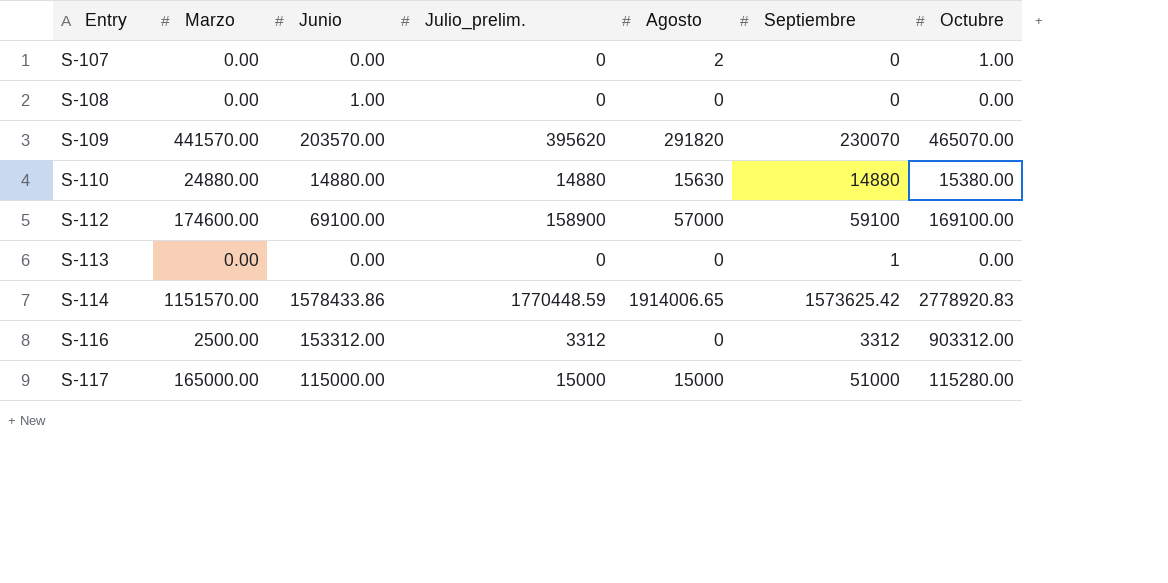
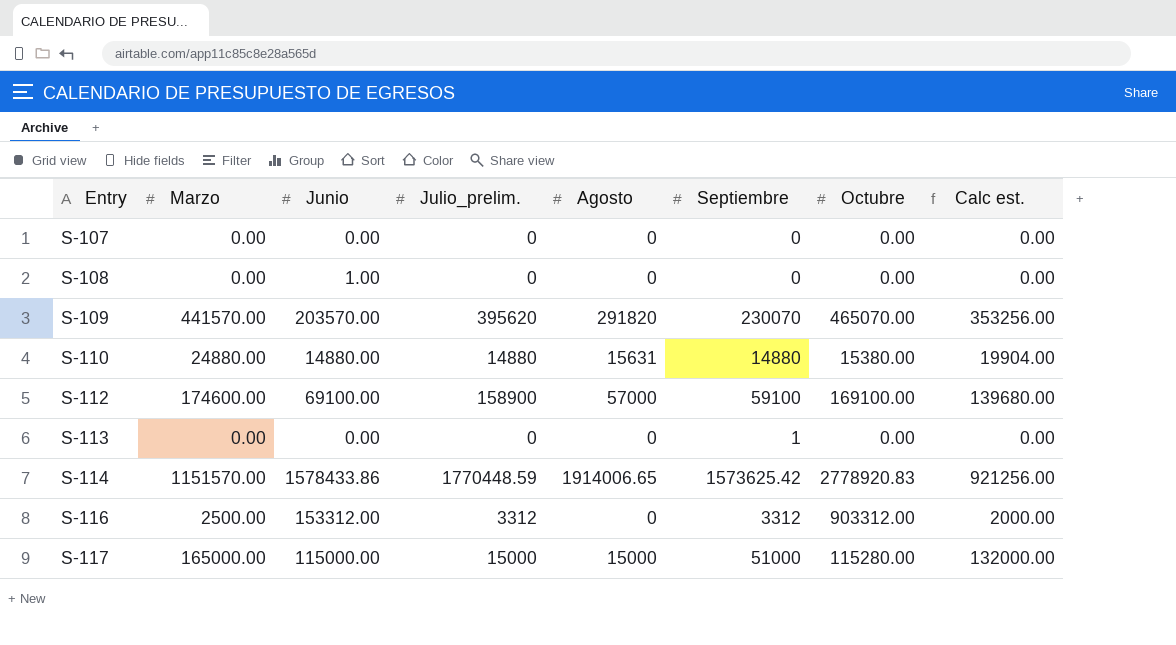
column Calc est. | formula: none -> [Marzo] * 0.8
S-107 | Agosto: 2 -> 0
S-107 | Octubre: 1.00 -> 0.00
S-110 | Agosto: 15630 -> 15631

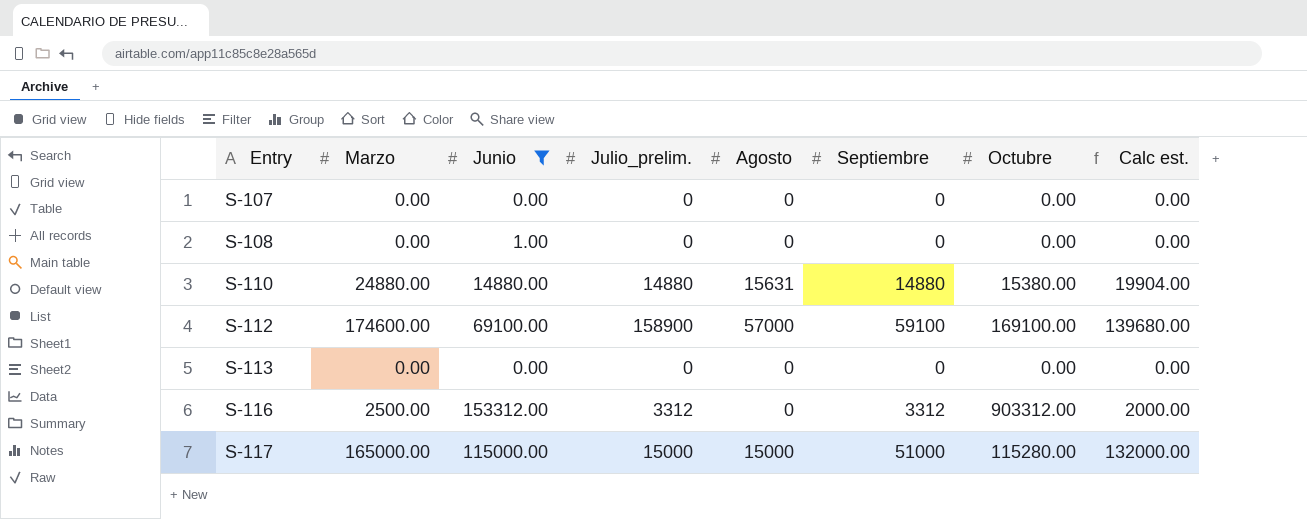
filter: none -> Junio <= 153312.00
S-113 | Septiembre: 1 -> 0

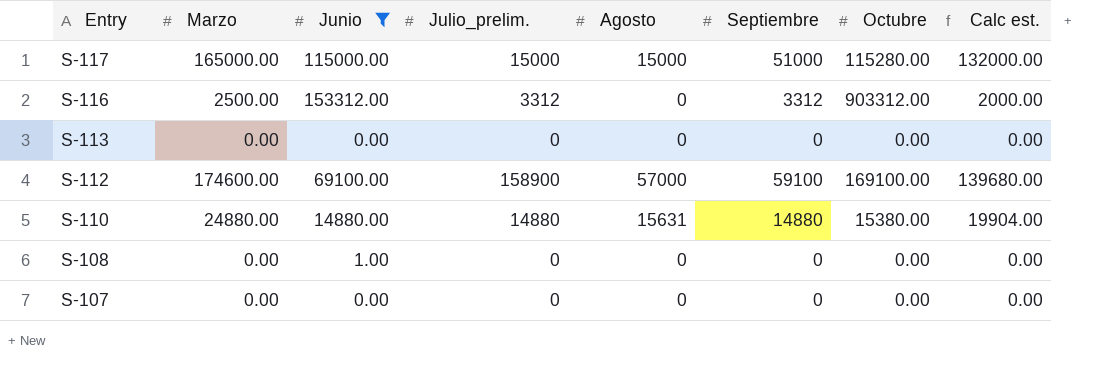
row order: Entry ascending -> Entry descending

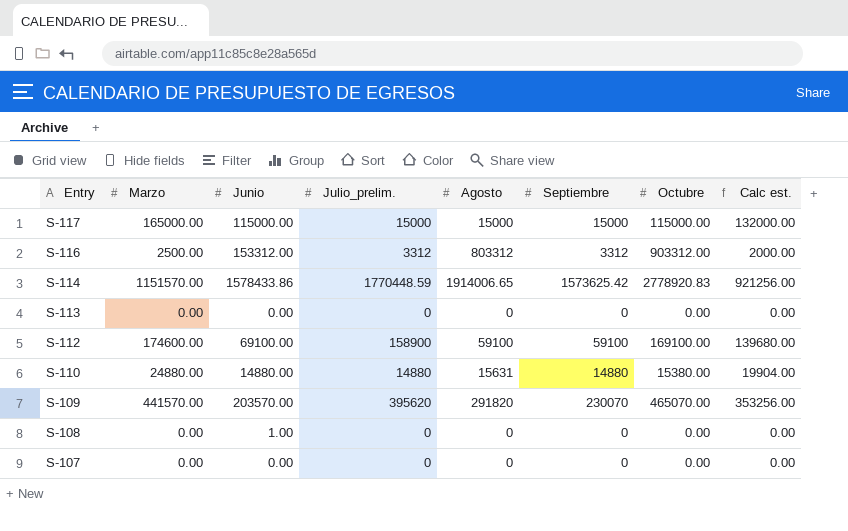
filter: Junio <= 153312.00 -> none
S-117 | Septiembre: 51000 -> 15000
S-117 | Octubre: 115280.00 -> 115000.00
S-116 | Agosto: 0 -> 803312
S-112 | Agosto: 57000 -> 59100

